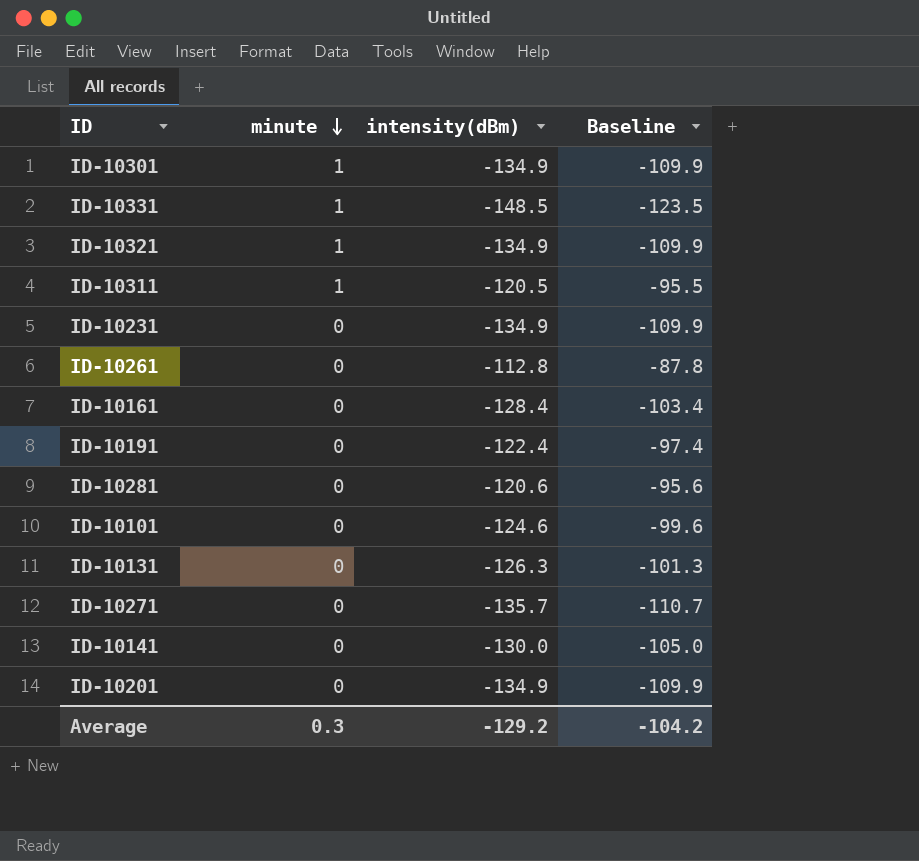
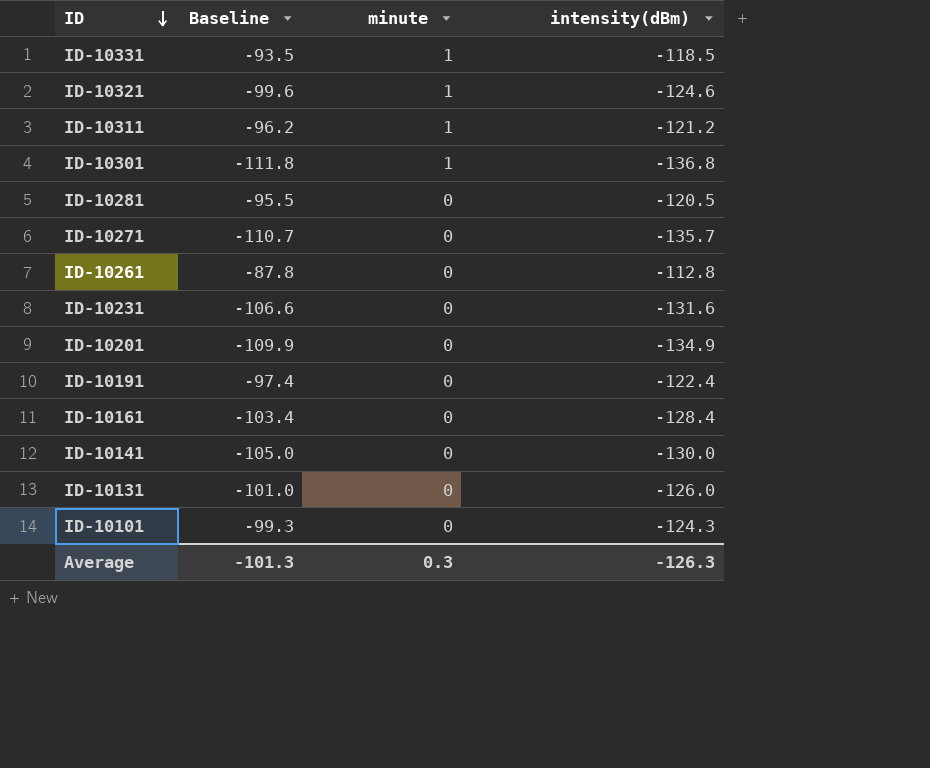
row order: minute descending -> ID descending
column Baseline | position: 4 -> 2
ID-10331 | Baseline: -123.5 -> -93.5
ID-10331 | intensity(dBm): -148.5 -> -118.5
ID-10321 | Baseline: -109.9 -> -99.6
ID-10321 | intensity(dBm): -134.9 -> -124.6
ID-10311 | Baseline: -95.5 -> -96.2
ID-10311 | intensity(dBm): -120.5 -> -121.2
ID-10301 | Baseline: -109.9 -> -111.8
ID-10301 | intensity(dBm): -134.9 -> -136.8
ID-10281 | Baseline: -95.6 -> -95.5
ID-10281 | intensity(dBm): -120.6 -> -120.5
ID-10231 | Baseline: -109.9 -> -106.6
ID-10231 | intensity(dBm): -134.9 -> -131.6
ID-10131 | Baseline: -101.3 -> -101.0
ID-10131 | intensity(dBm): -126.3 -> -126.0
ID-10101 | Baseline: -99.6 -> -99.3
ID-10101 | intensity(dBm): -124.6 -> -124.3
Average | Baseline: -104.2 -> -101.3
Average | intensity(dBm): -129.2 -> -126.3

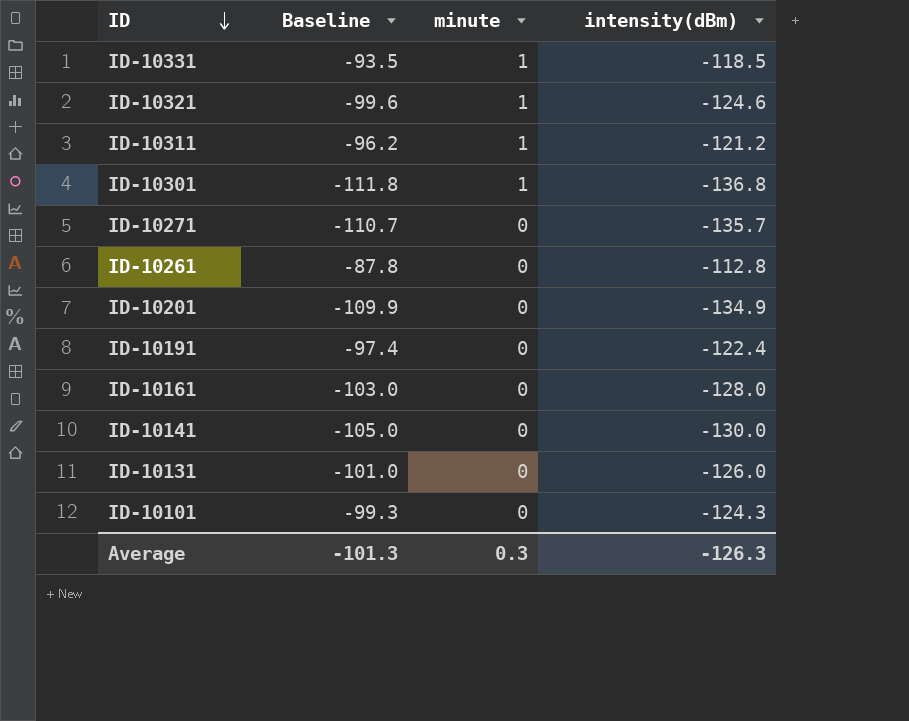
row ID-10281: -95.5 | 0 | -120.5 -> none
row ID-10231: -106.6 | 0 | -131.6 -> none
ID-10161 | Baseline: -103.4 -> -103.0
ID-10161 | intensity(dBm): -128.4 -> -128.0

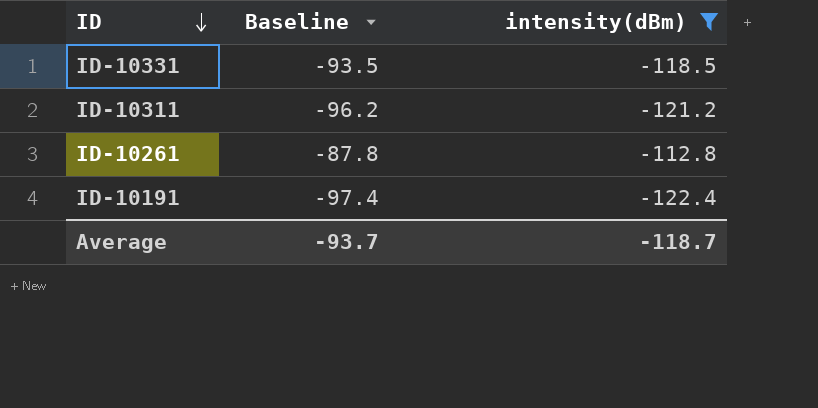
filter: none -> intensity(dBm) >= -122.4
column minute | position: 3 -> none
Average | Baseline: -101.3 -> -93.7
Average | intensity(dBm): -126.3 -> -118.7

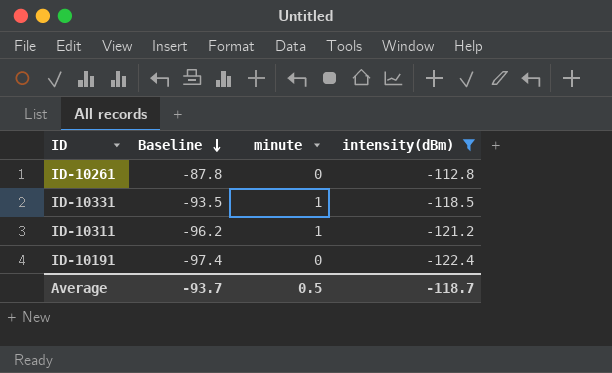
row order: ID descending -> Baseline descending
column minute | position: none -> 3

